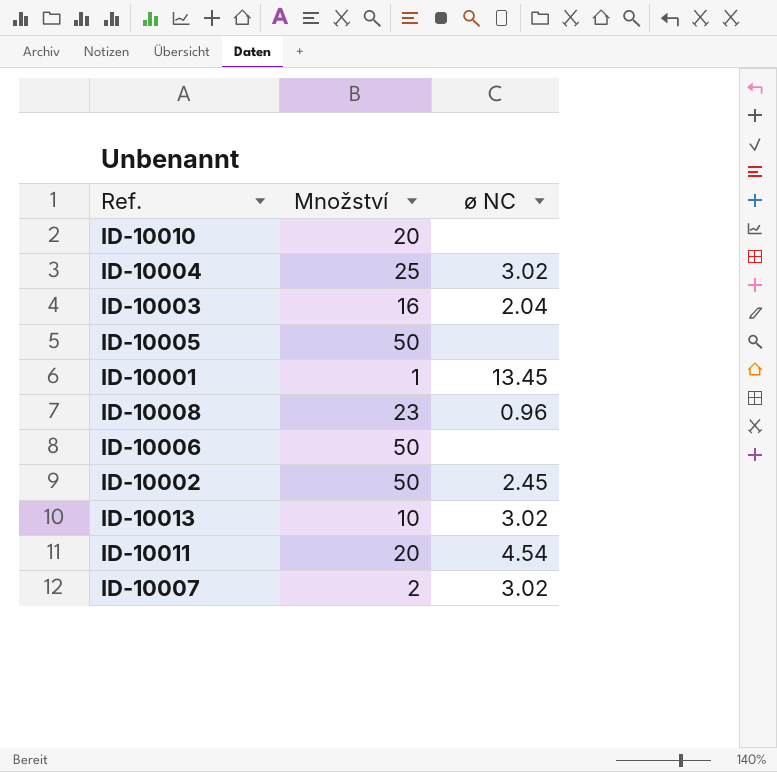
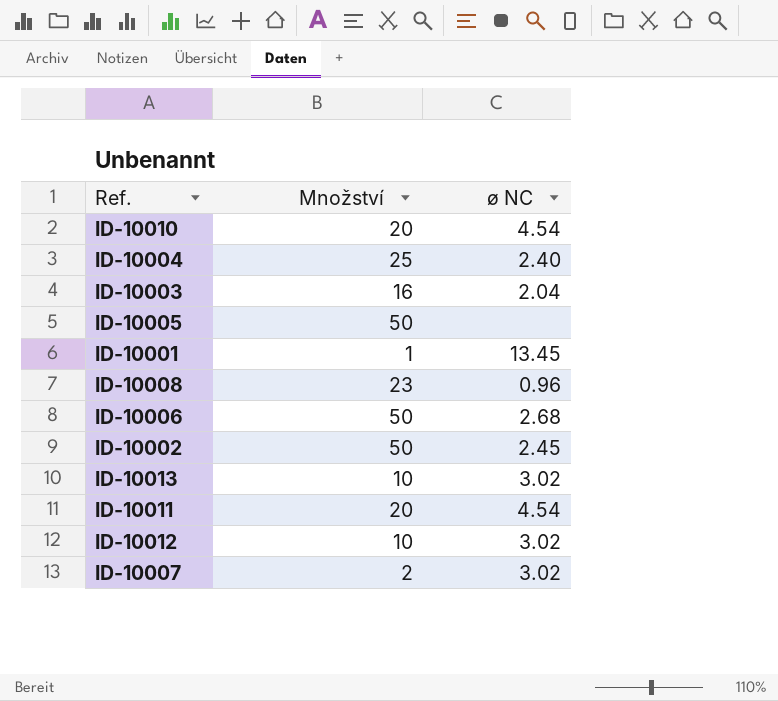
ID-10010 | ø NC: none -> 4.54
ID-10004 | ø NC: 3.02 -> 2.40
ID-10006 | ø NC: none -> 2.68
row ID-10012: none -> 10 | 3.02

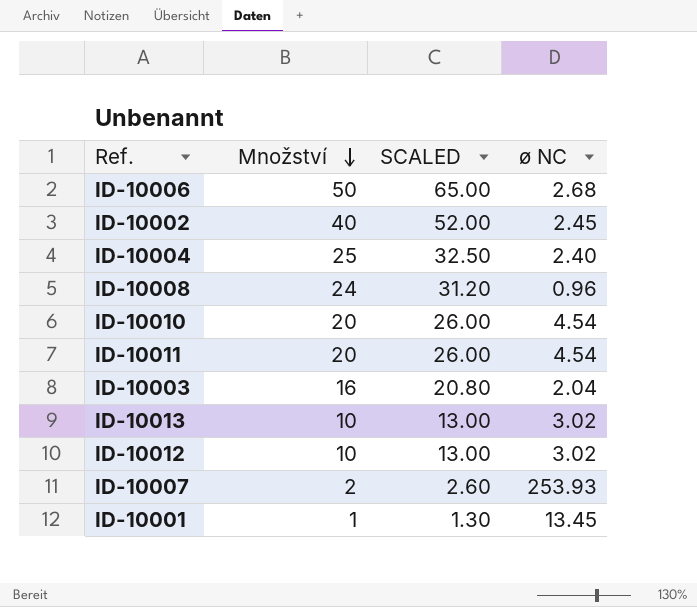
row order: none -> Množství descending
column SCALED | formula: none -> [Množství] * 1.3
row ID-10005: 50 | none -> none
ID-10002 | Množství: 50 -> 40
ID-10008 | Množství: 23 -> 24
ID-10007 | ø NC: 3.02 -> 253.93

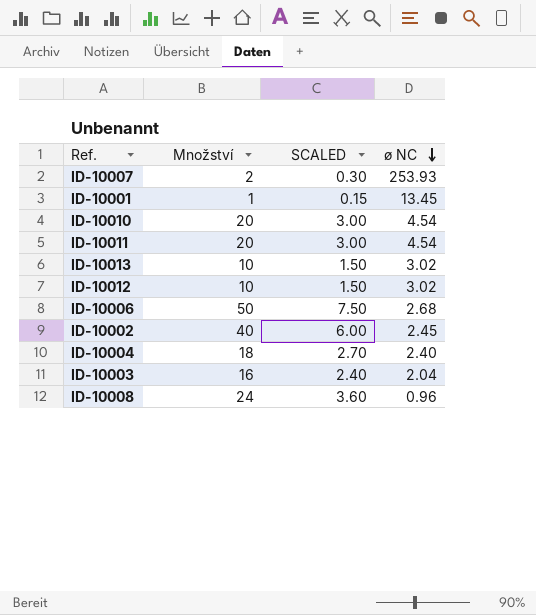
row order: Množství descending -> ø NC descending
column SCALED | formula: [Množství] * 1.3 -> [Množství] * 0.15
ID-10004 | Množství: 25 -> 18

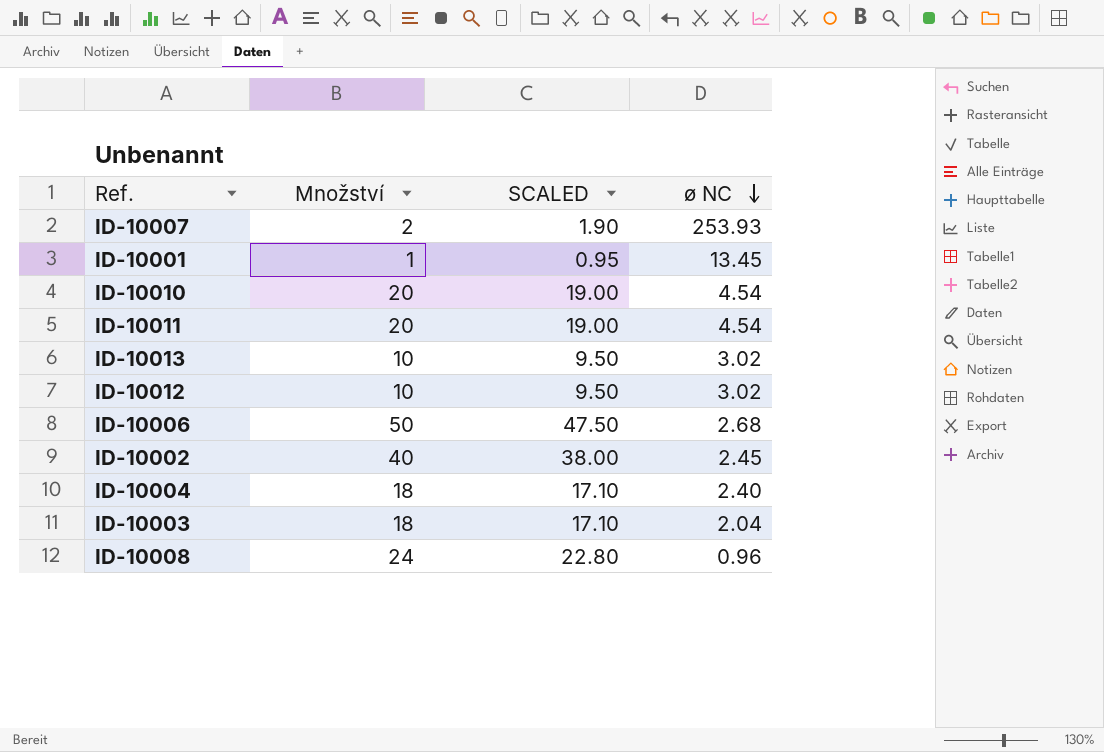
column SCALED | formula: [Množství] * 0.15 -> [Množství] * 0.95
ID-10003 | Množství: 16 -> 18

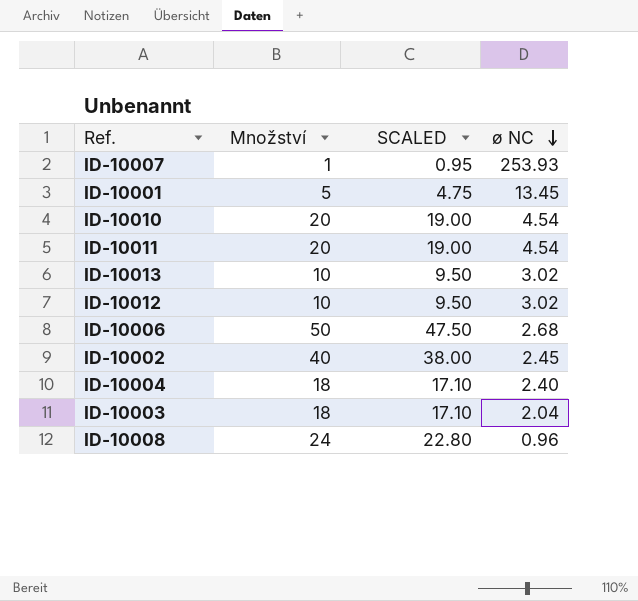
ID-10007 | Množství: 2 -> 1
ID-10007 | SCALED: 1.90 -> 0.95
ID-10001 | Množství: 1 -> 5
ID-10001 | SCALED: 0.95 -> 4.75

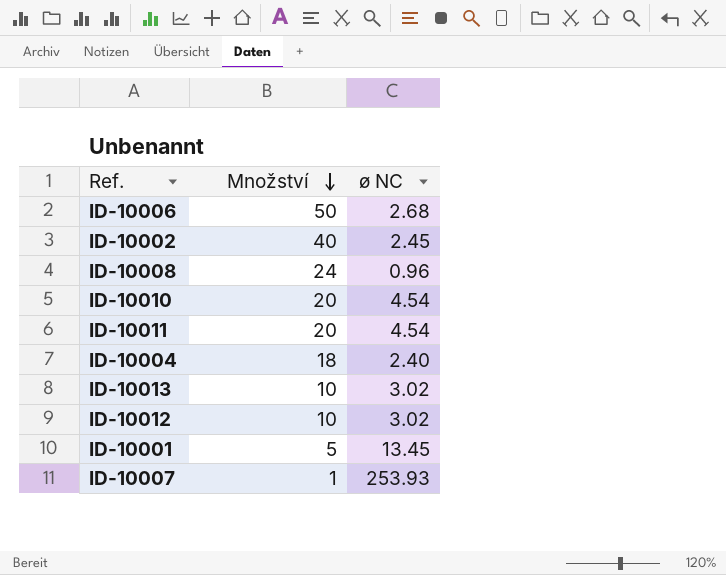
row order: ø NC descending -> Množství descending
column SCALED | formula: [Množství] * 0.95 -> none
row ID-10003: 18 | 17.10 | 2.04 -> none

